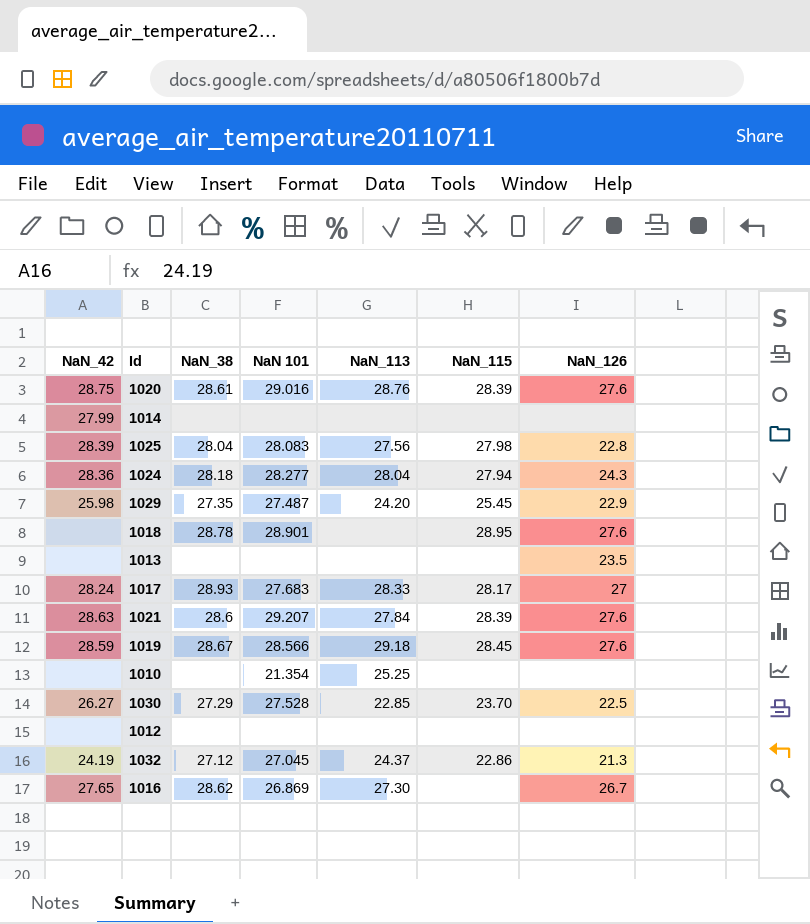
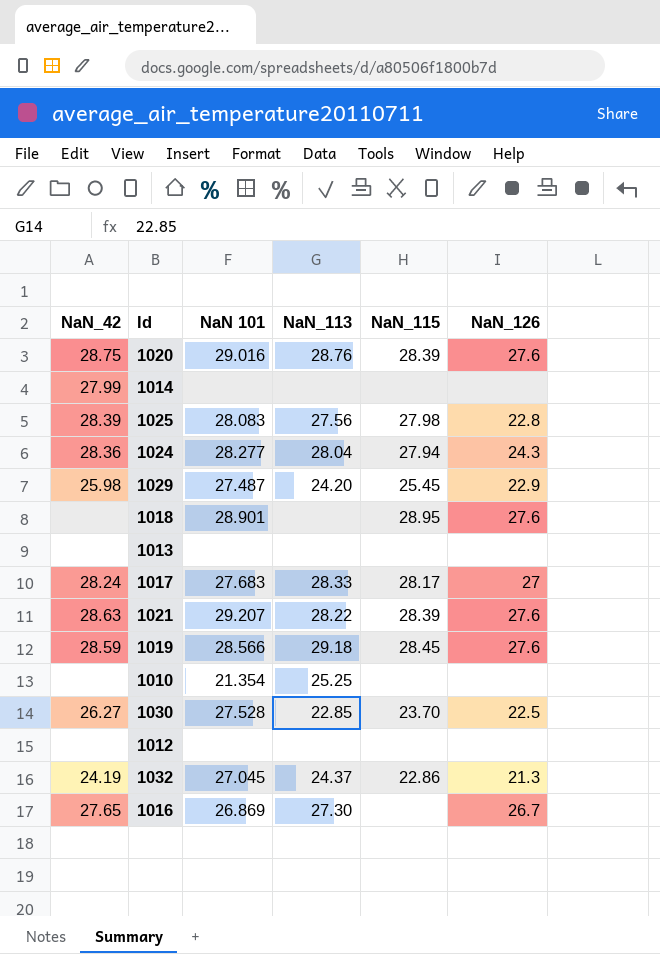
column NaN_38 | position: 3 -> none
1013 | NaN_126: 23.5 -> none
1021 | NaN_113: 27.84 -> 28.22

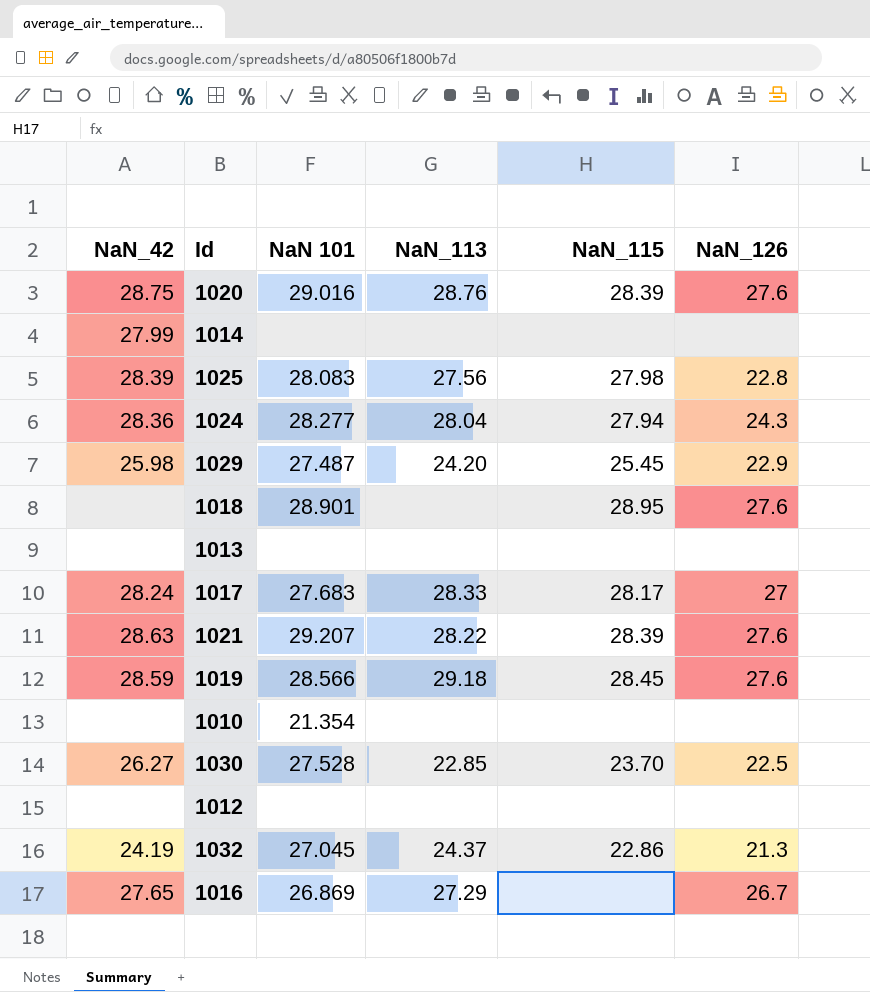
1010 | NaN_113: 25.25 -> none
1016 | NaN_113: 27.30 -> 27.29

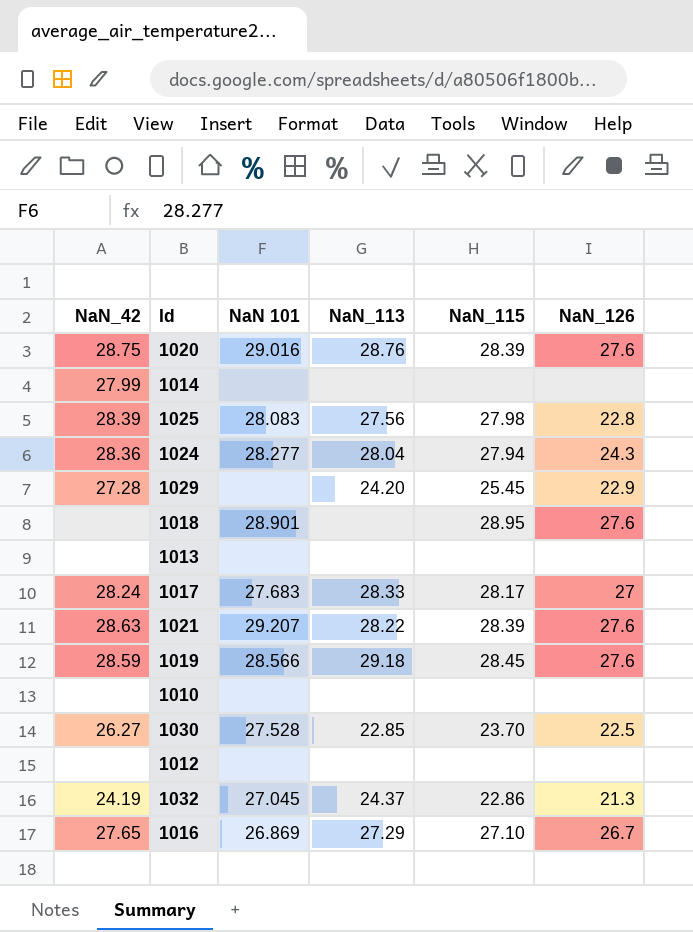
1029 | NaN_42: 25.98 -> 27.28
1029 | NaN 101: 27.487 -> none
1010 | NaN 101: 21.354 -> none
1016 | NaN_115: none -> 27.10

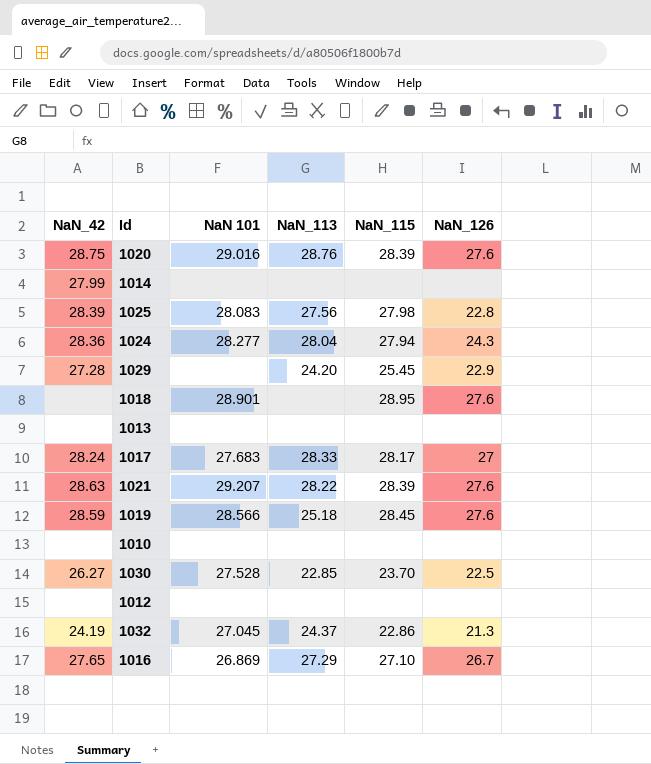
1019 | NaN_113: 29.18 -> 25.18

